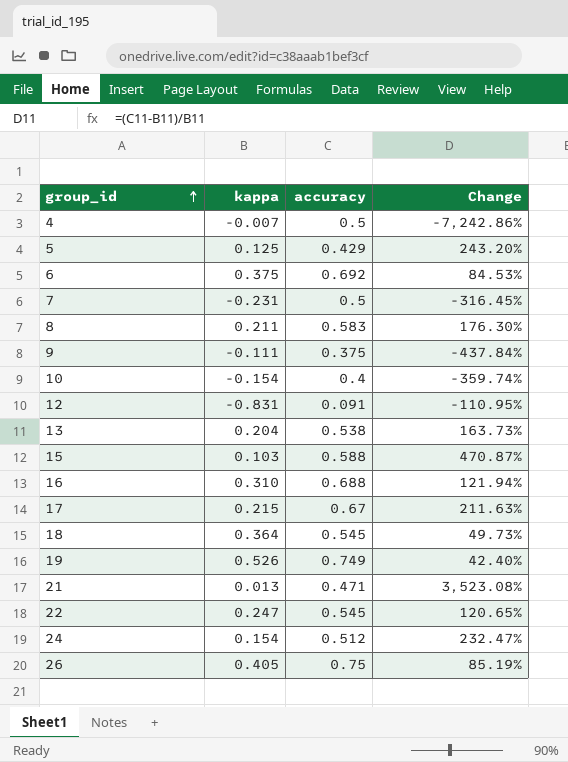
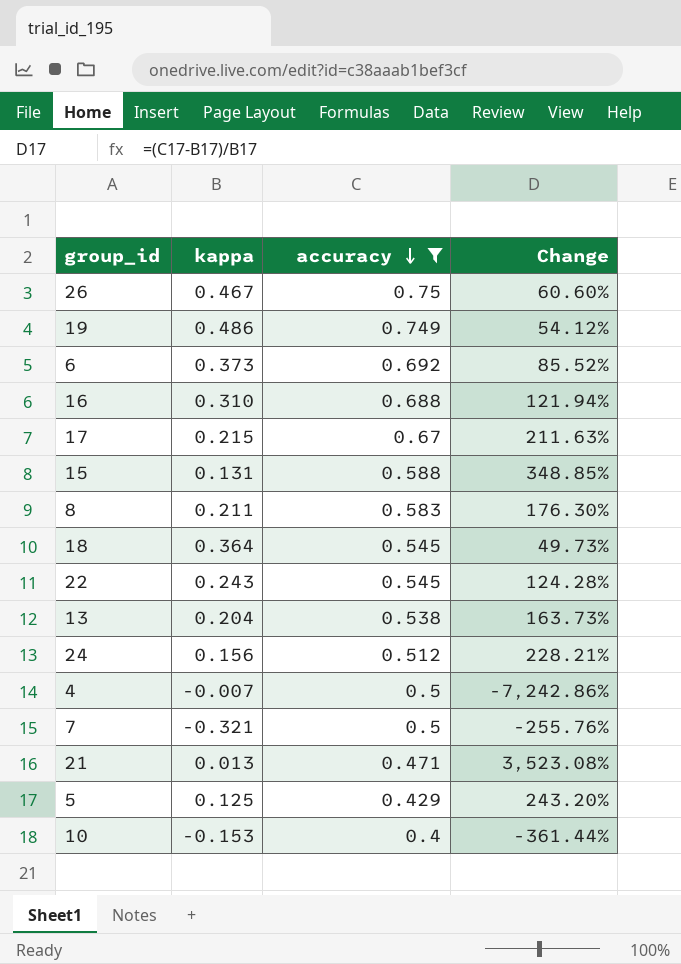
filter: none -> accuracy >= 0.4
row order: group_id ascending -> accuracy descending
26 | kappa: 0.405 -> 0.467
26 | Change: 85.19% -> 60.60%
19 | kappa: 0.526 -> 0.486
19 | Change: 42.40% -> 54.12%
6 | kappa: 0.375 -> 0.373
6 | Change: 84.53% -> 85.52%
15 | kappa: 0.103 -> 0.131
15 | Change: 470.87% -> 348.85%
22 | kappa: 0.247 -> 0.243
22 | Change: 120.65% -> 124.28%
24 | kappa: 0.154 -> 0.156
24 | Change: 232.47% -> 228.21%
7 | kappa: -0.231 -> -0.321
7 | Change: -316.45% -> -255.76%
10 | kappa: -0.154 -> -0.153
10 | Change: -359.74% -> -361.44%

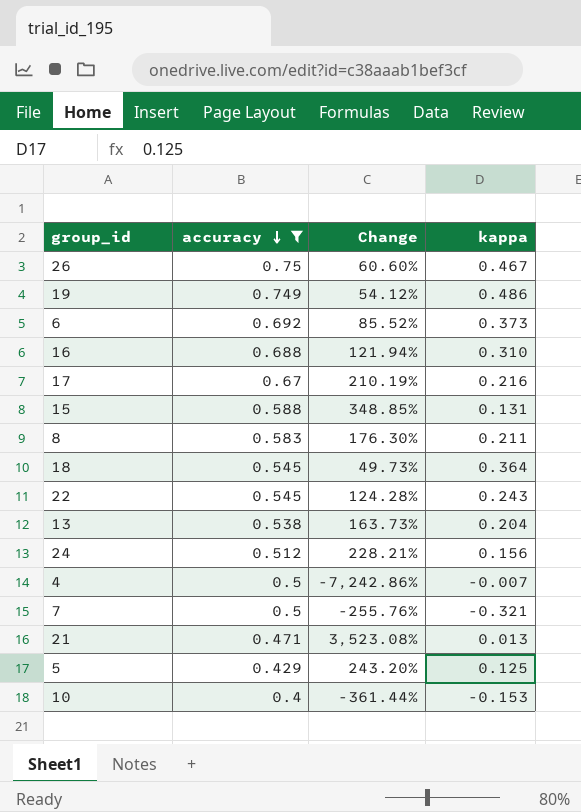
column kappa | position: 2 -> 4
17 | Change: 211.63% -> 210.19%
17 | kappa: 0.215 -> 0.216

